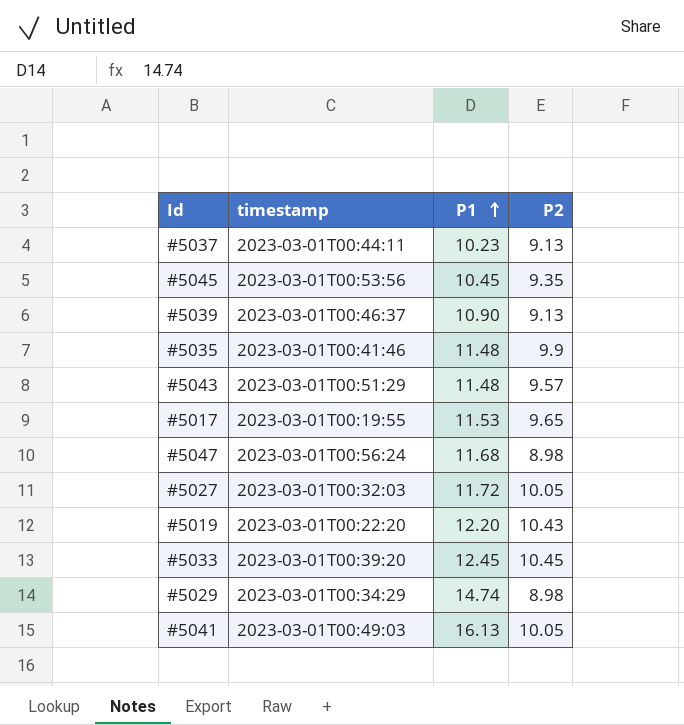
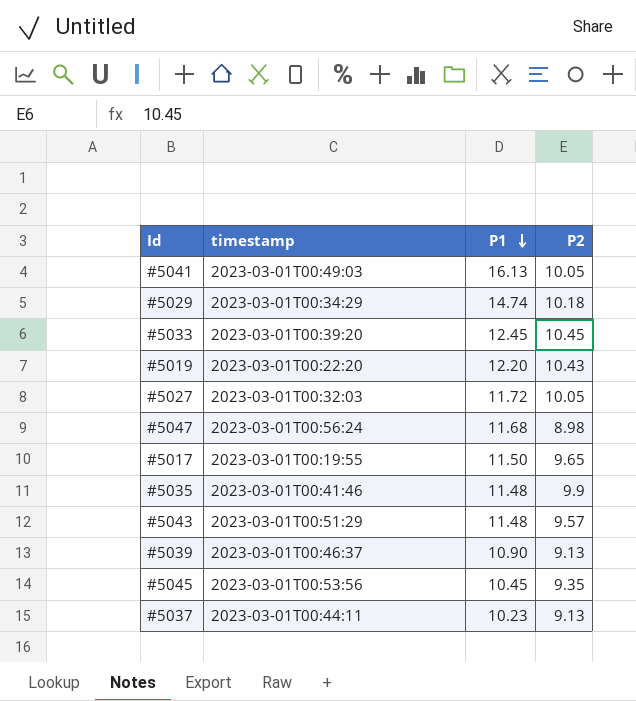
row order: P1 ascending -> P1 descending
#5029 | P2: 8.98 -> 10.18
#5017 | P1: 11.53 -> 11.50

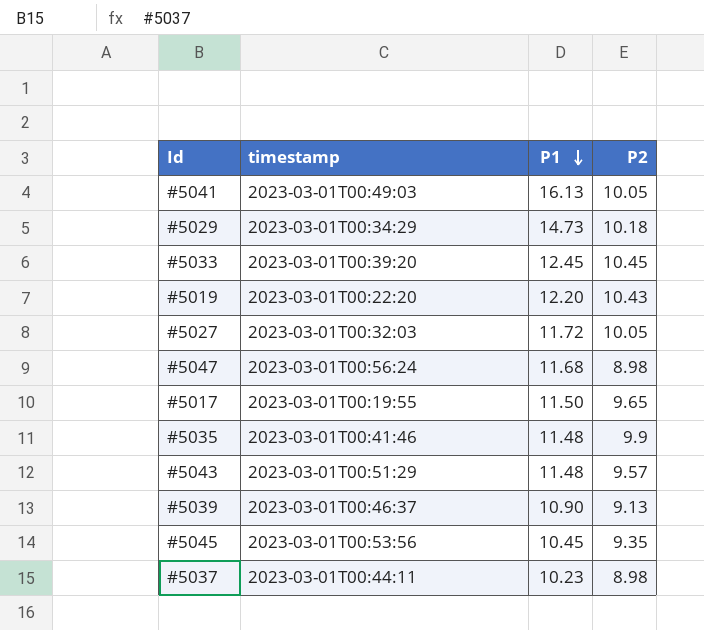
#5029 | P1: 14.74 -> 14.73
#5037 | P2: 9.13 -> 8.98

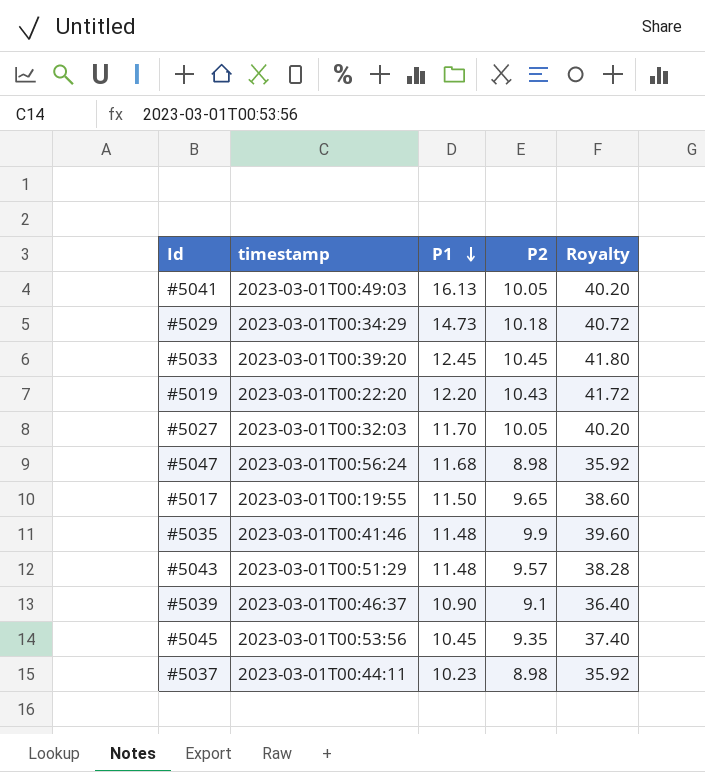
column Royalty | formula: none -> [P2] * 4
#5027 | P1: 11.72 -> 11.70
#5039 | P2: 9.13 -> 9.1

